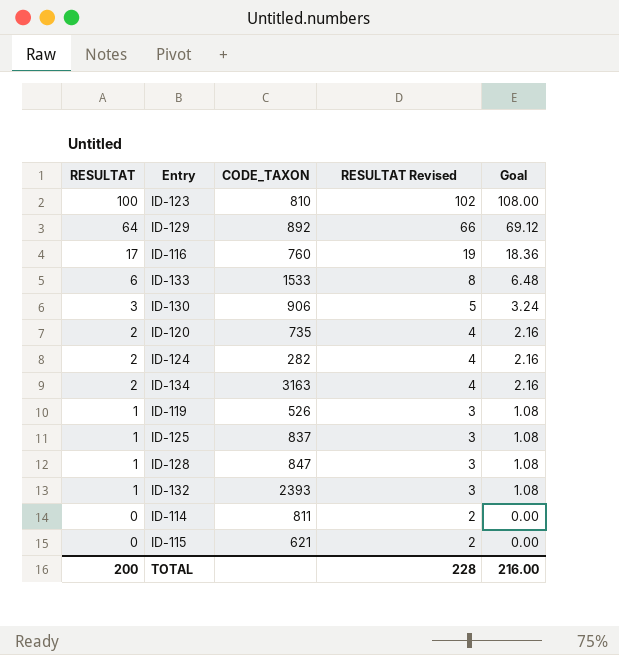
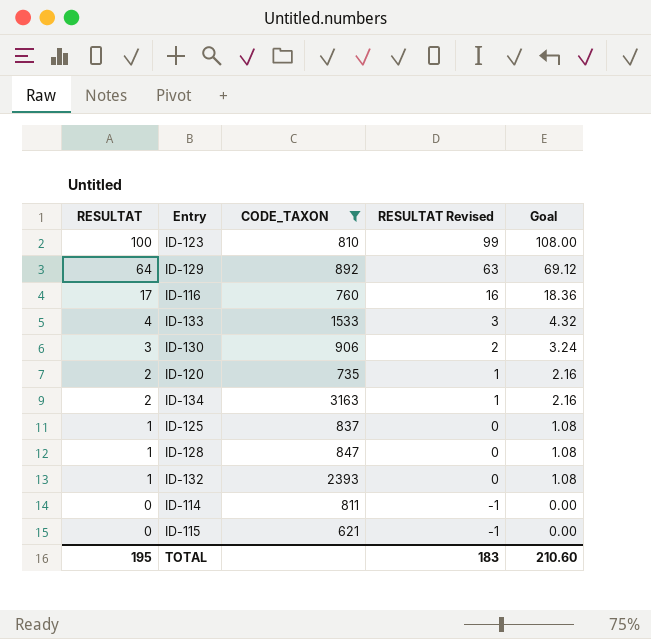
filter: none -> CODE_TAXON >= 621
column RESULTAT Revised | formula: [RESULTAT] + 2 -> [RESULTAT] - 1
ID-133 | RESULTAT: 6 -> 4
ID-133 | Goal: 6.48 -> 4.32
TOTAL | RESULTAT: 200 -> 195
TOTAL | RESULTAT Revised: 228 -> 183
TOTAL | Goal: 216.00 -> 210.60

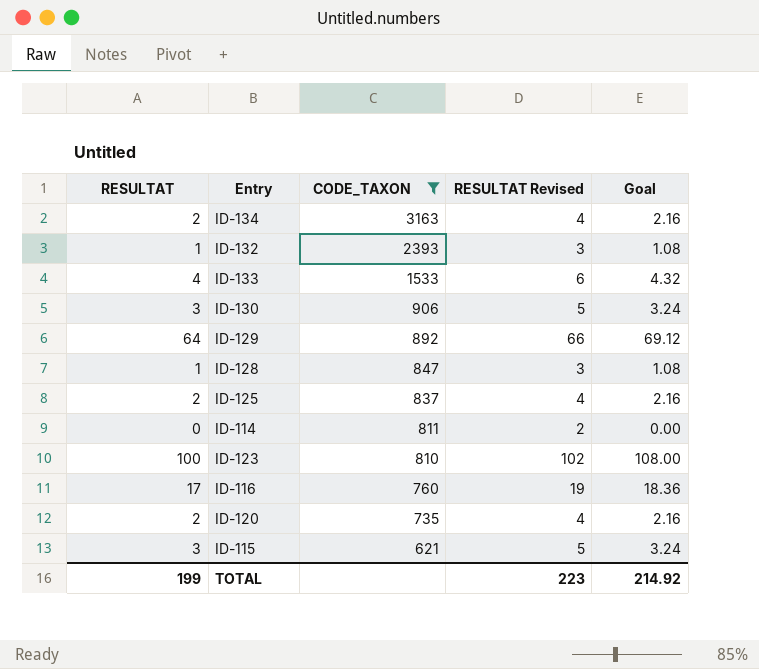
row order: RESULTAT descending -> CODE_TAXON descending
column RESULTAT Revised | formula: [RESULTAT] - 1 -> [RESULTAT] + 2
ID-125 | RESULTAT: 1 -> 2
ID-125 | Goal: 1.08 -> 2.16
ID-115 | RESULTAT: 0 -> 3
ID-115 | Goal: 0.00 -> 3.24
TOTAL | RESULTAT: 195 -> 199
TOTAL | RESULTAT Revised: 183 -> 223
TOTAL | Goal: 210.60 -> 214.92

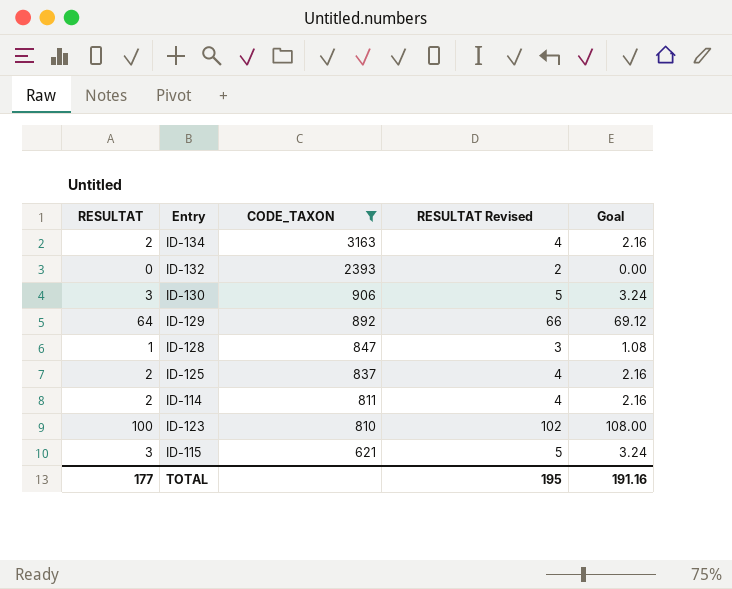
row ID-133: 4 | 1533 | 6 | 4.32 -> none
row ID-116: 17 | 760 | 19 | 18.36 -> none
row ID-120: 2 | 735 | 4 | 2.16 -> none
ID-132 | RESULTAT: 1 -> 0
ID-132 | RESULTAT Revised: 3 -> 2
ID-132 | Goal: 1.08 -> 0.00
ID-114 | RESULTAT: 0 -> 2
ID-114 | RESULTAT Revised: 2 -> 4
ID-114 | Goal: 0.00 -> 2.16
TOTAL | RESULTAT: 199 -> 177
TOTAL | RESULTAT Revised: 223 -> 195
TOTAL | Goal: 214.92 -> 191.16

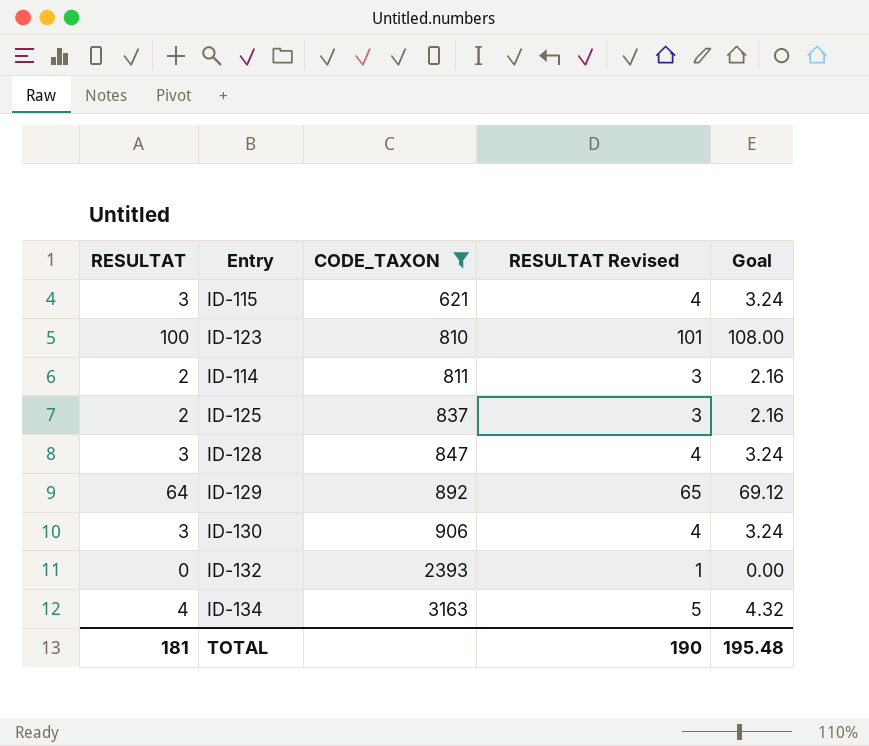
row order: CODE_TAXON descending -> CODE_TAXON ascending
column RESULTAT Revised | formula: [RESULTAT] + 2 -> [RESULTAT] + 1
ID-128 | RESULTAT: 1 -> 3
ID-128 | Goal: 1.08 -> 3.24
ID-134 | RESULTAT: 2 -> 4
ID-134 | Goal: 2.16 -> 4.32
TOTAL | RESULTAT: 177 -> 181
TOTAL | RESULTAT Revised: 195 -> 190
TOTAL | Goal: 191.16 -> 195.48

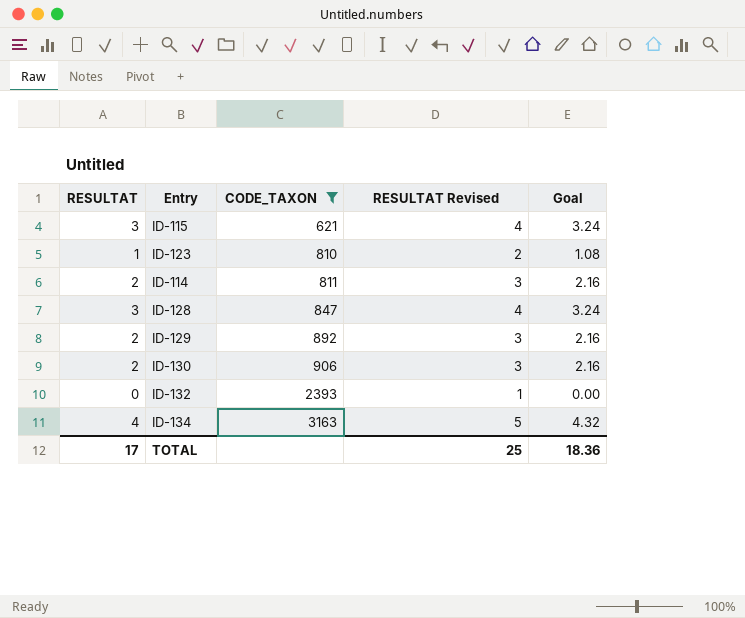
row ID-125: 2 | 837 | 3 | 2.16 -> none
ID-123 | RESULTAT: 100 -> 1
ID-123 | RESULTAT Revised: 101 -> 2
ID-123 | Goal: 108.00 -> 1.08
ID-129 | RESULTAT: 64 -> 2
ID-129 | RESULTAT Revised: 65 -> 3
ID-129 | Goal: 69.12 -> 2.16
ID-130 | RESULTAT: 3 -> 2
ID-130 | RESULTAT Revised: 4 -> 3
ID-130 | Goal: 3.24 -> 2.16
TOTAL | RESULTAT: 181 -> 17
TOTAL | RESULTAT Revised: 190 -> 25
TOTAL | Goal: 195.48 -> 18.36

